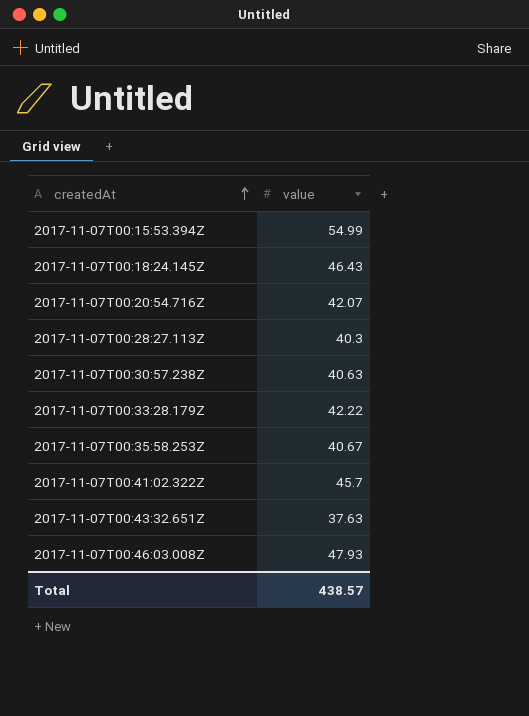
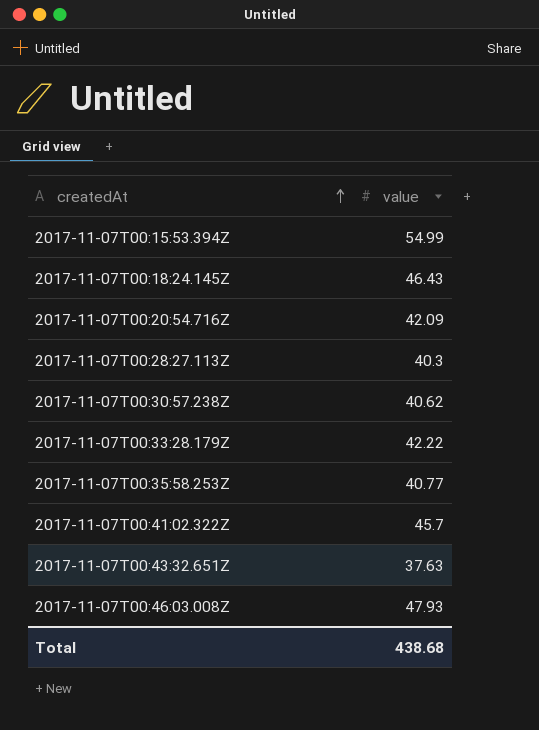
2017-11-07T00:20:54.716Z | value: 42.07 -> 42.09
2017-11-07T00:30:57.238Z | value: 40.63 -> 40.62
2017-11-07T00:35:58.253Z | value: 40.67 -> 40.77
Total | value: 438.57 -> 438.68

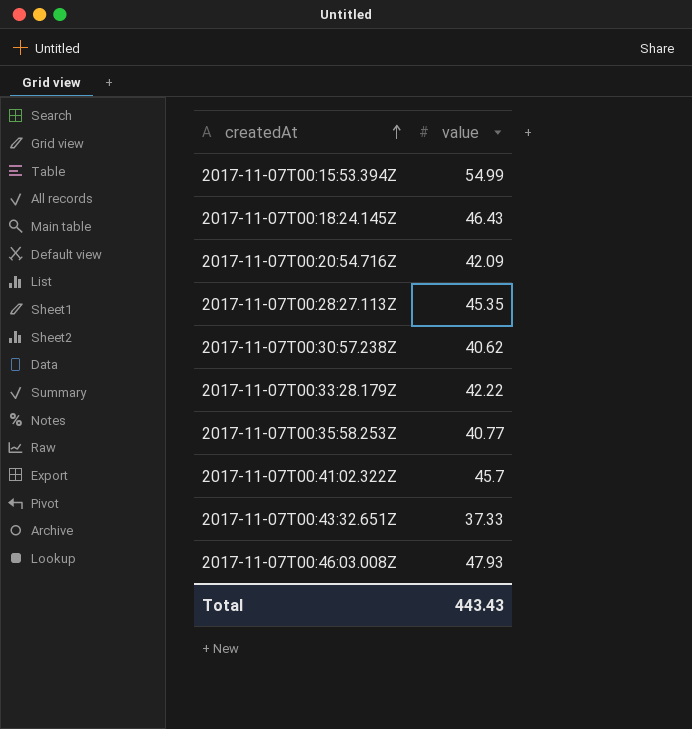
2017-11-07T00:28:27.113Z | value: 40.3 -> 45.35
2017-11-07T00:43:32.651Z | value: 37.63 -> 37.33
Total | value: 438.68 -> 443.43

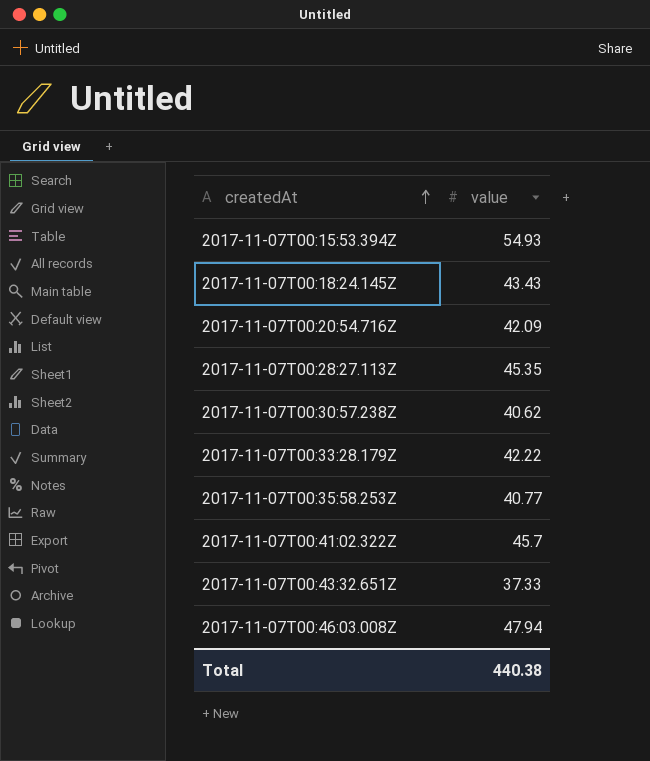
2017-11-07T00:15:53.394Z | value: 54.99 -> 54.93
2017-11-07T00:18:24.145Z | value: 46.43 -> 43.43
2017-11-07T00:46:03.008Z | value: 47.93 -> 47.94
Total | value: 443.43 -> 440.38

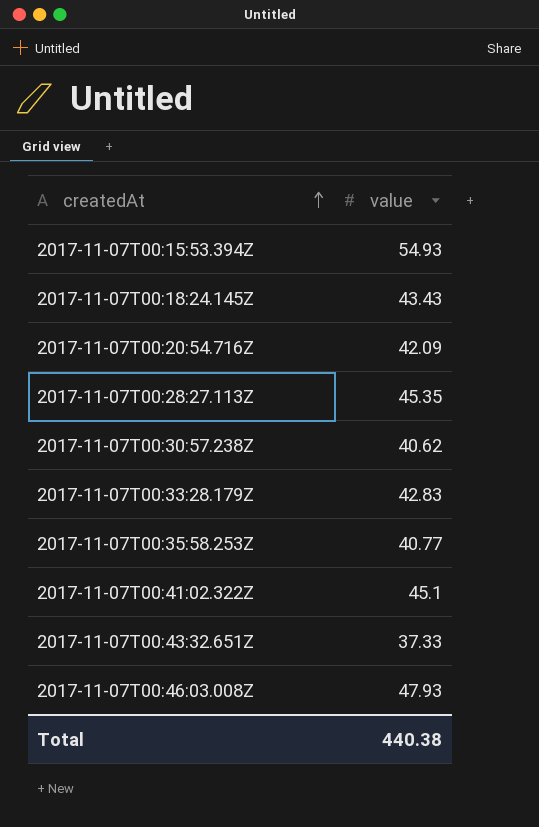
2017-11-07T00:33:28.179Z | value: 42.22 -> 42.83
2017-11-07T00:41:02.322Z | value: 45.7 -> 45.1
2017-11-07T00:46:03.008Z | value: 47.94 -> 47.93

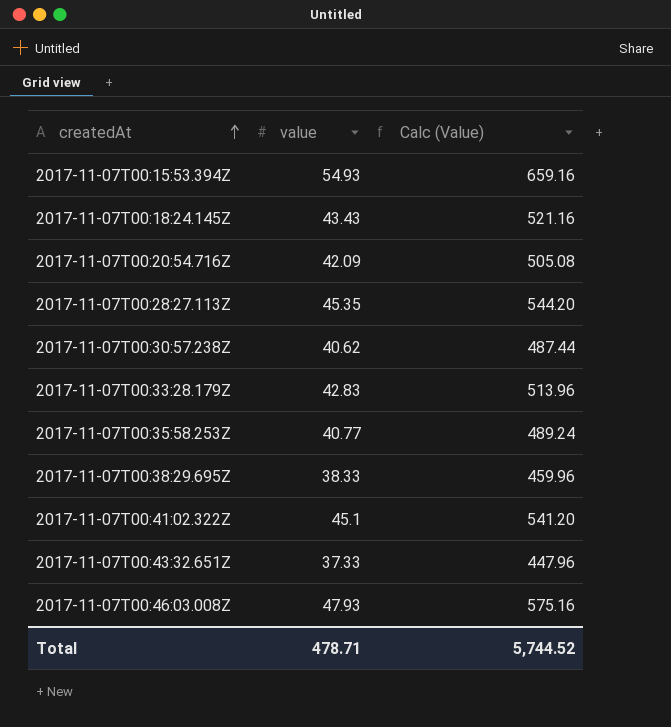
column Calc (Value) | formula: none -> [value] * 12
row 2017-11-07T00:38:29.695Z: none -> 38.33 | 459.96
Total | value: 440.38 -> 478.71

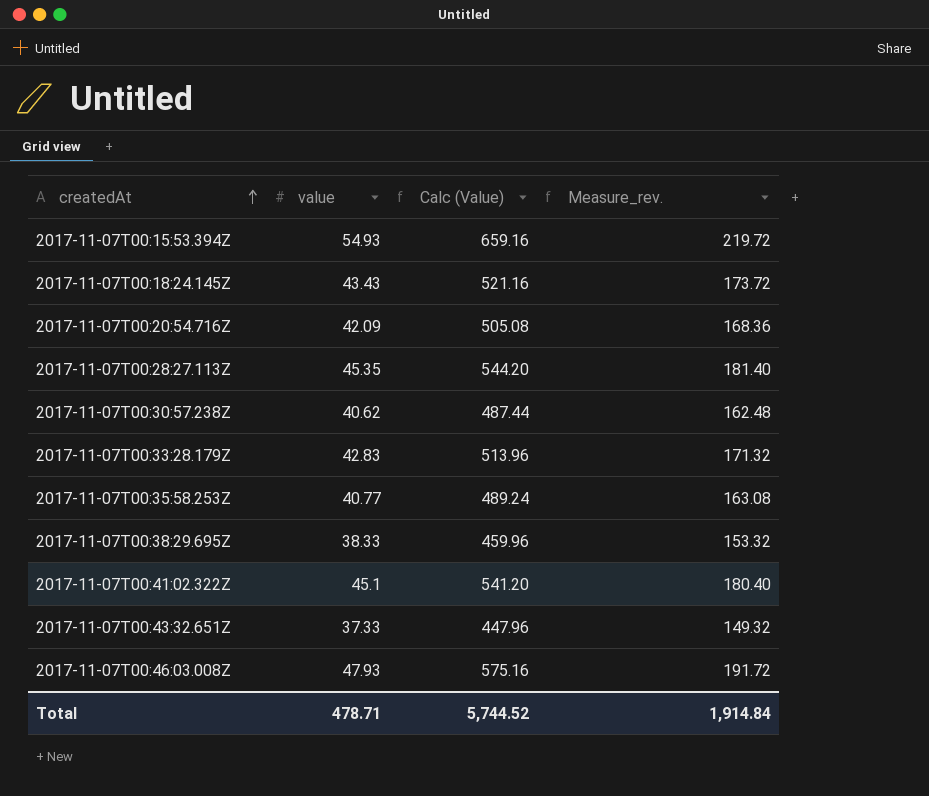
column Measure_rev. | formula: none -> [value] * 4

